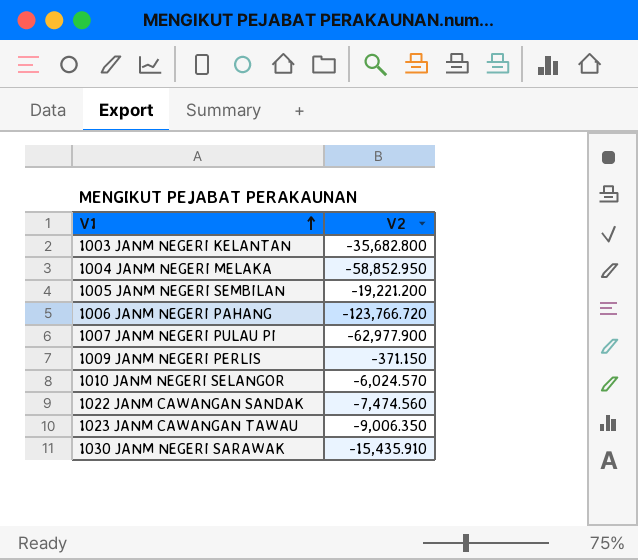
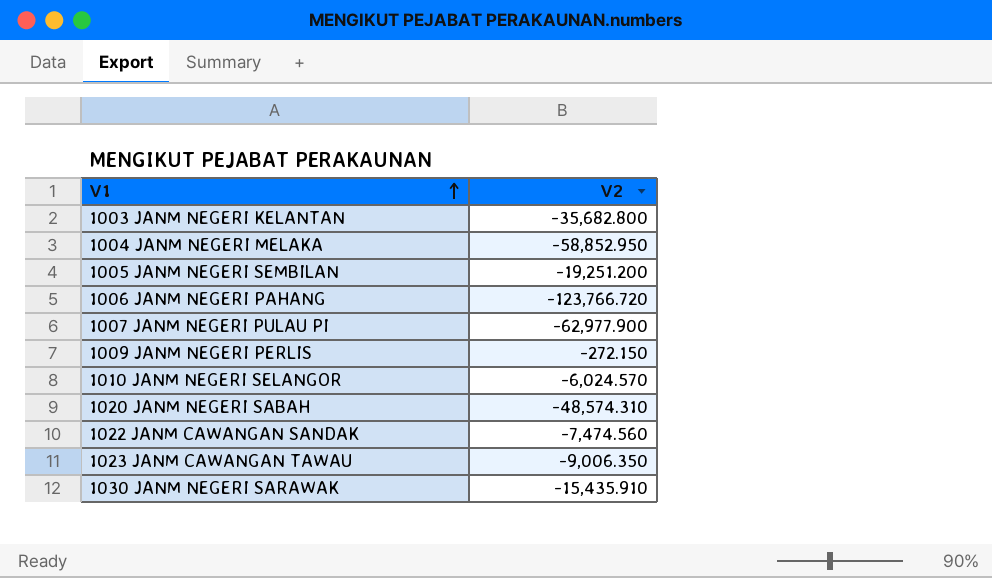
1005 JANM NEGERI SEMBILAN | V2: -19,221.200 -> -19,251.200
1009 JANM NEGERI PERLIS | V2: -371.150 -> -272.150
row 1020 JANM NEGERI SABAH: none -> -48,574.310

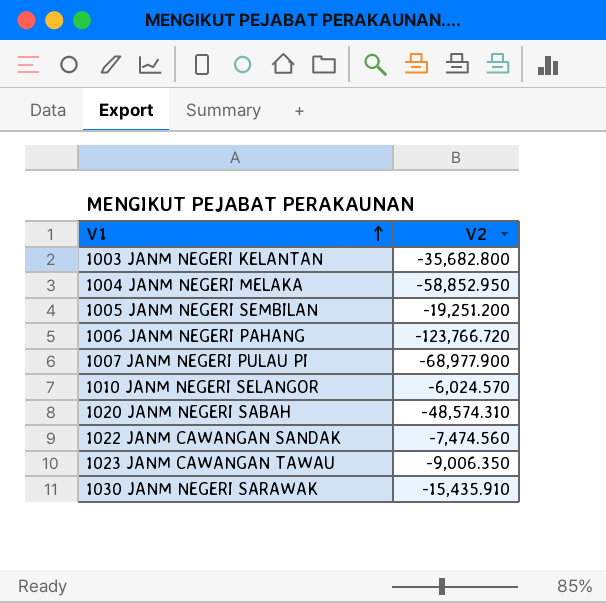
row 1009 JANM NEGERI PERLIS: -272.150 -> none
1007 JANM NEGERI PULAU PI | V2: -62,977.900 -> -68,977.900

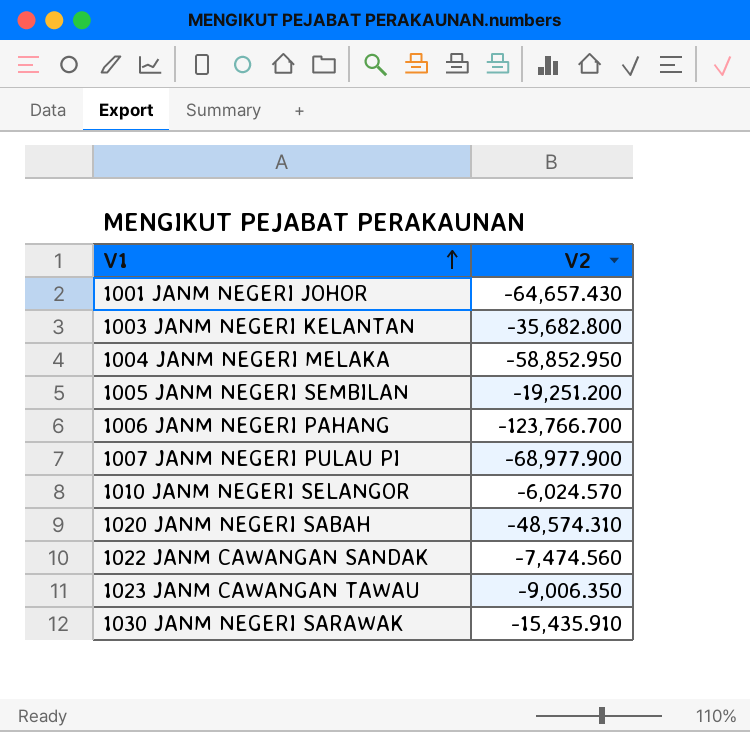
row 1001 JANM NEGERI JOHOR: none -> -64,657.430
1006 JANM NEGERI PAHANG | V2: -123,766.720 -> -123,766.700

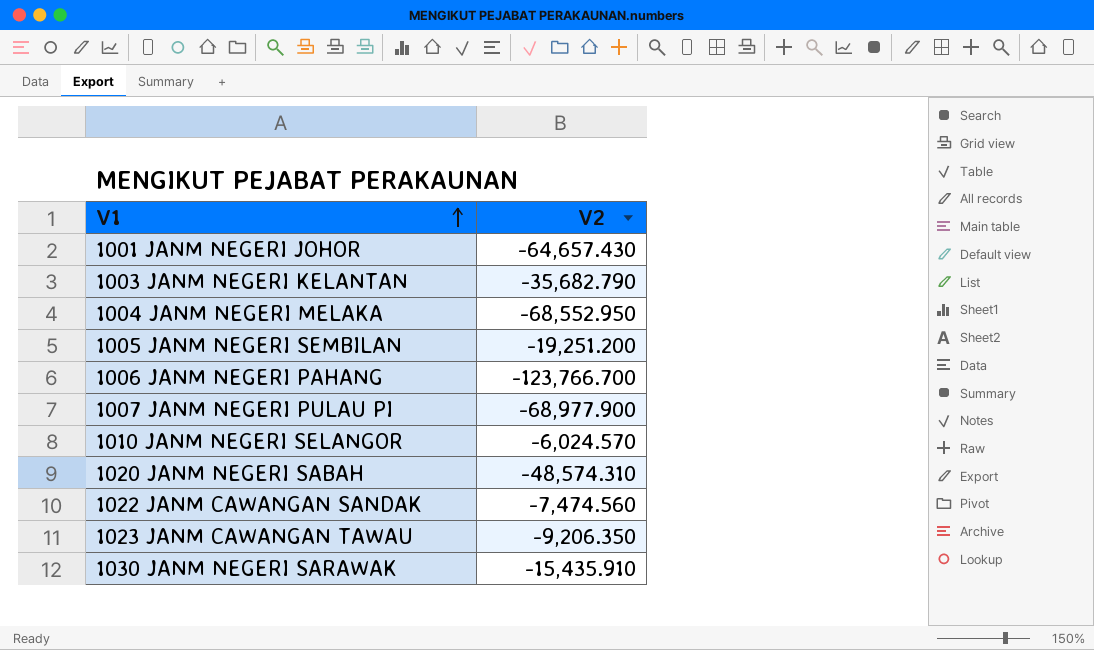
1003 JANM NEGERI KELANTAN | V2: -35,682.800 -> -35,682.790
1004 JANM NEGERI MELAKA | V2: -58,852.950 -> -68,552.950
1023 JANM CAWANGAN TAWAU | V2: -9,006.350 -> -9,206.350

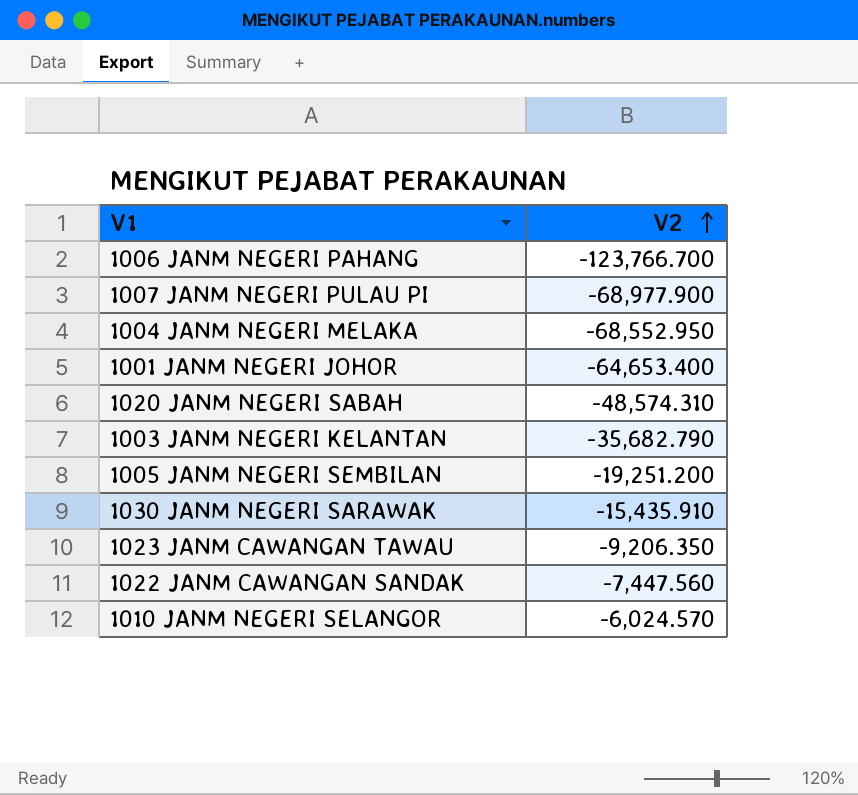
row order: V1 ascending -> V2 ascending
1001 JANM NEGERI JOHOR | V2: -64,657.430 -> -64,653.400
1022 JANM CAWANGAN SANDAK | V2: -7,474.560 -> -7,447.560

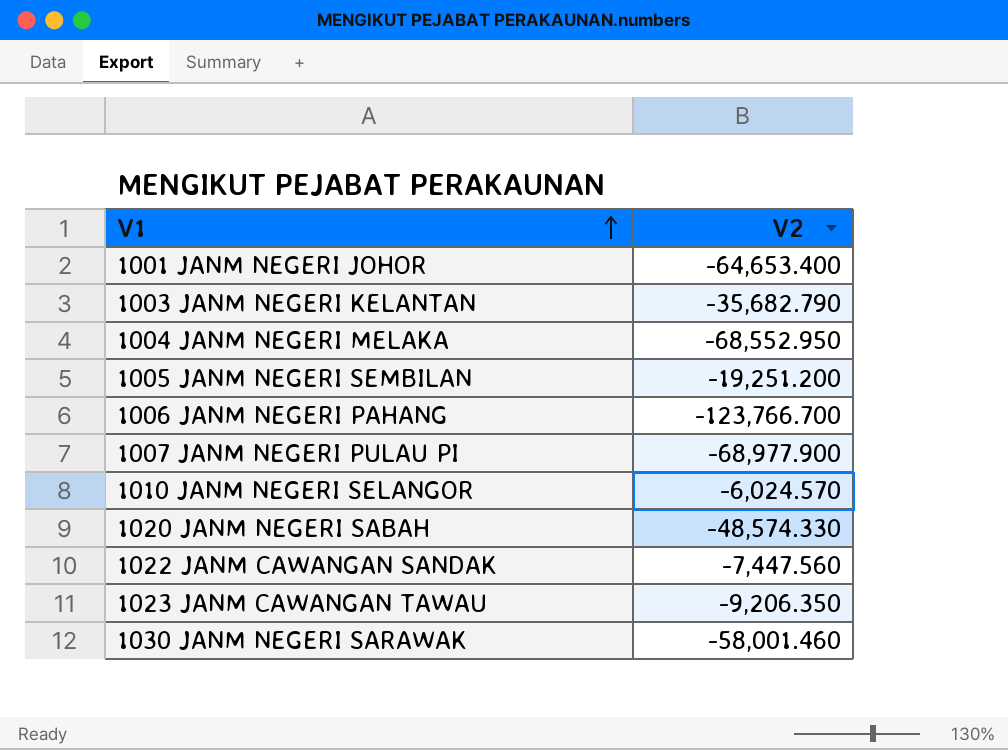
row order: V2 ascending -> V1 ascending
1020 JANM NEGERI SABAH | V2: -48,574.310 -> -48,574.330
1030 JANM NEGERI SARAWAK | V2: -15,435.910 -> -58,001.460

